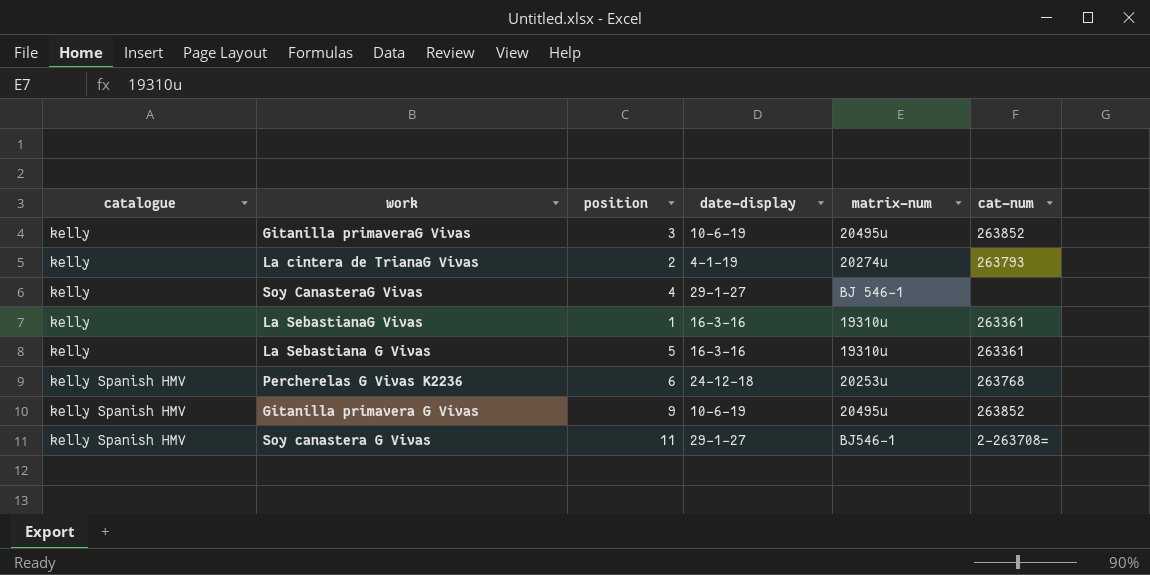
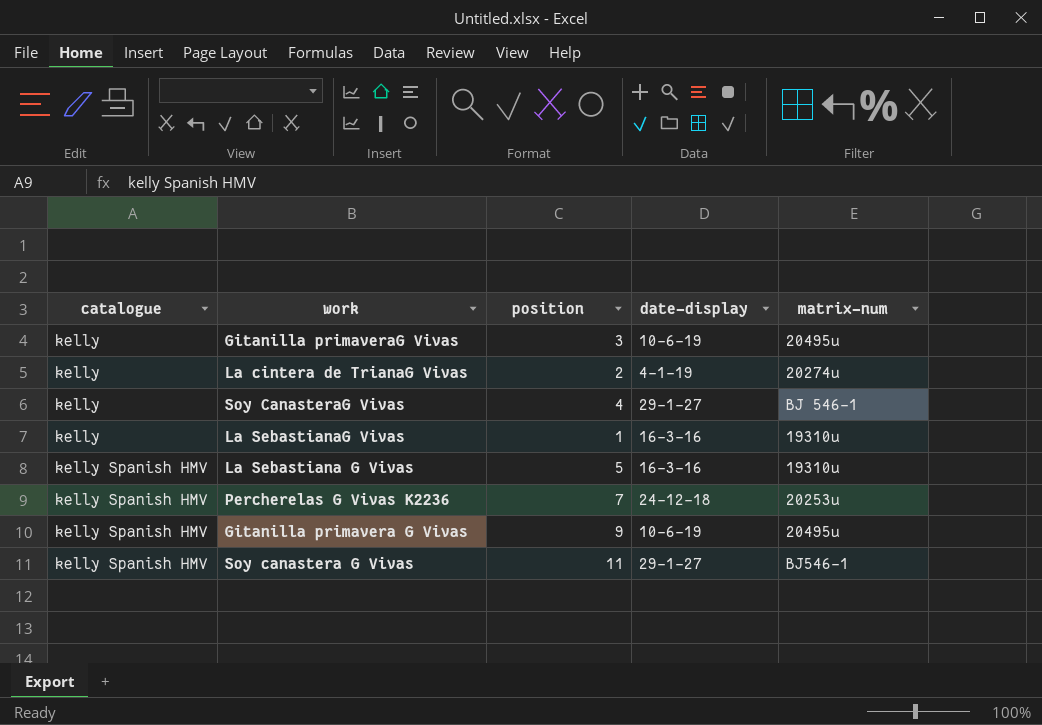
column cat-num | position: 6 -> none
La Sebastiana G Vivas | catalogue: kelly -> kelly Spanish HMV
Percherelas G Vivas K2236 | position: 6 -> 7

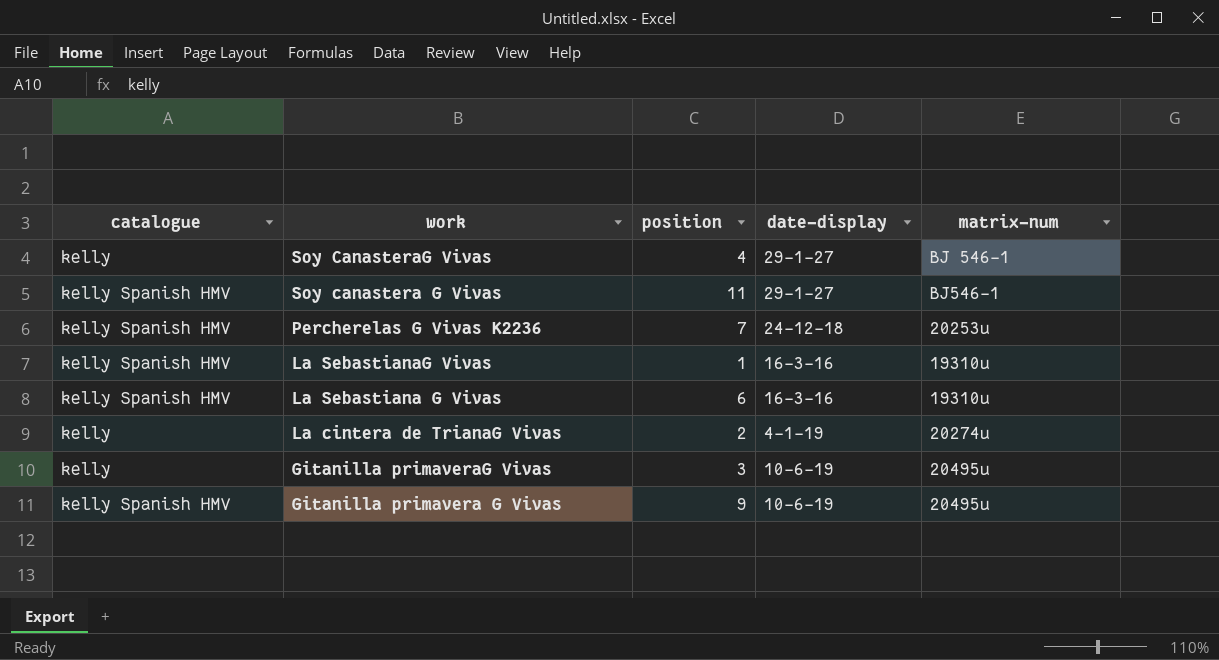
row order: catalogue ascending -> work descending
La SebastianaG Vivas | catalogue: kelly -> kelly Spanish HMV
La Sebastiana G Vivas | position: 5 -> 6

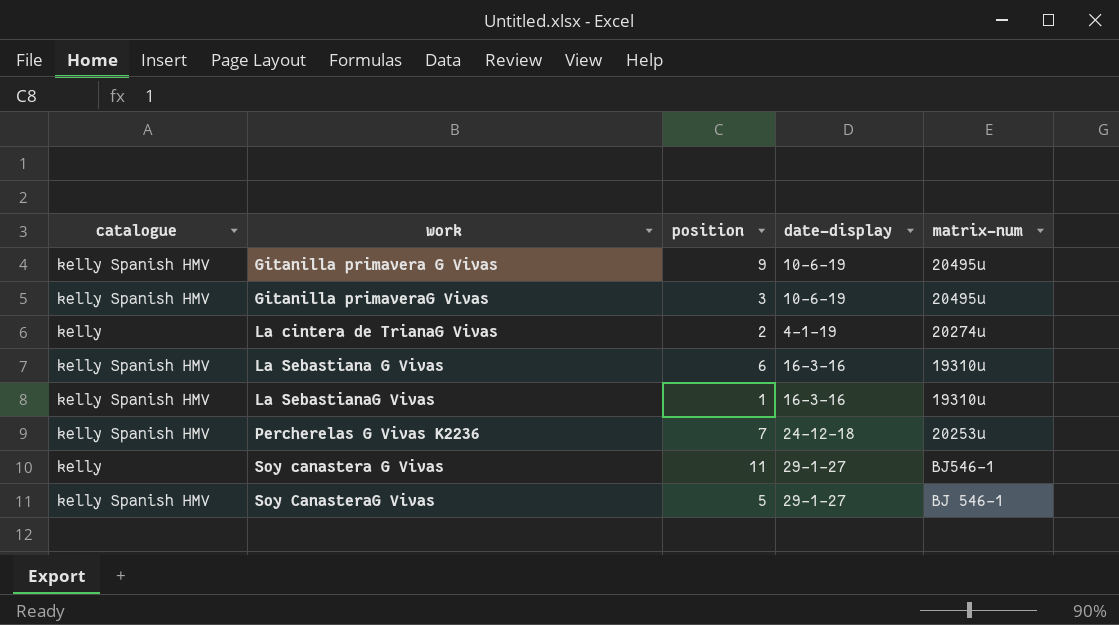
row order: work descending -> work ascending
Gitanilla primaveraG Vivas | catalogue: kelly -> kelly Spanish HMV
Soy canastera G Vivas | catalogue: kelly Spanish HMV -> kelly
Soy CanasteraG Vivas | catalogue: kelly -> kelly Spanish HMV
Soy CanasteraG Vivas | position: 4 -> 5

